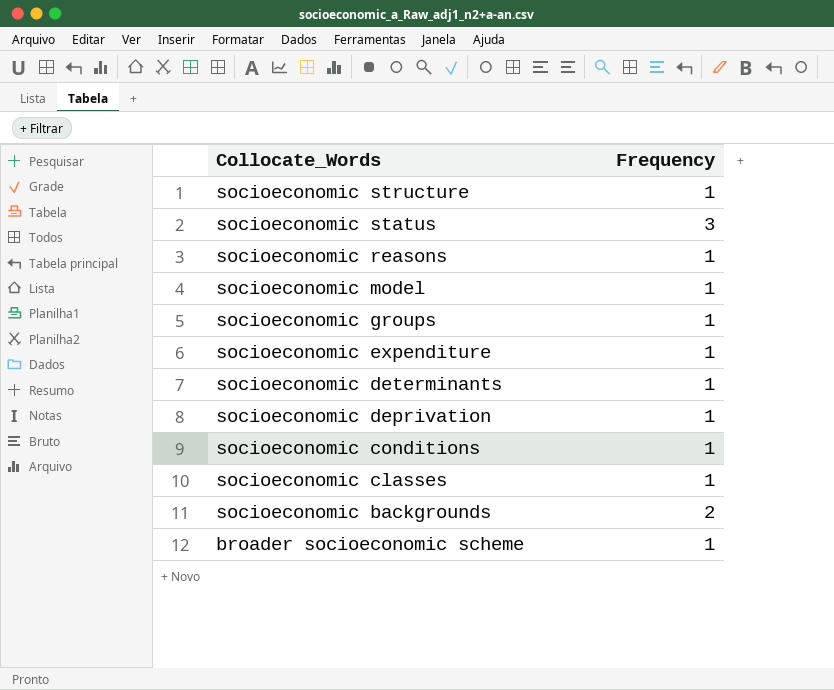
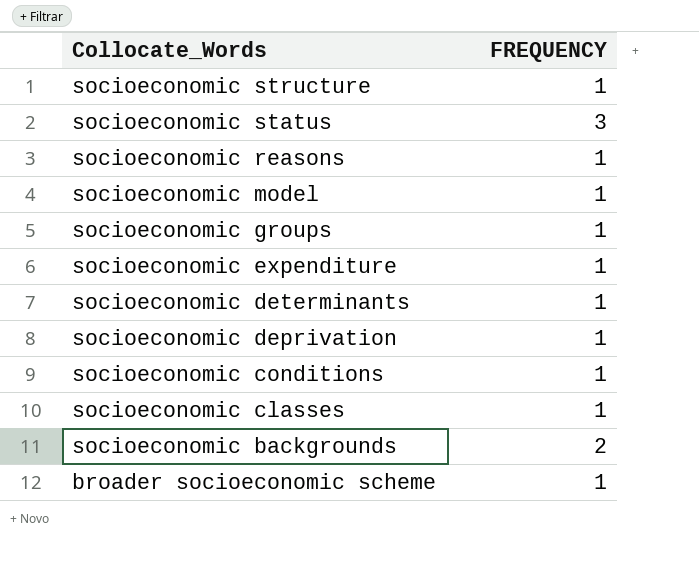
column name: Frequency -> FREQUENCY

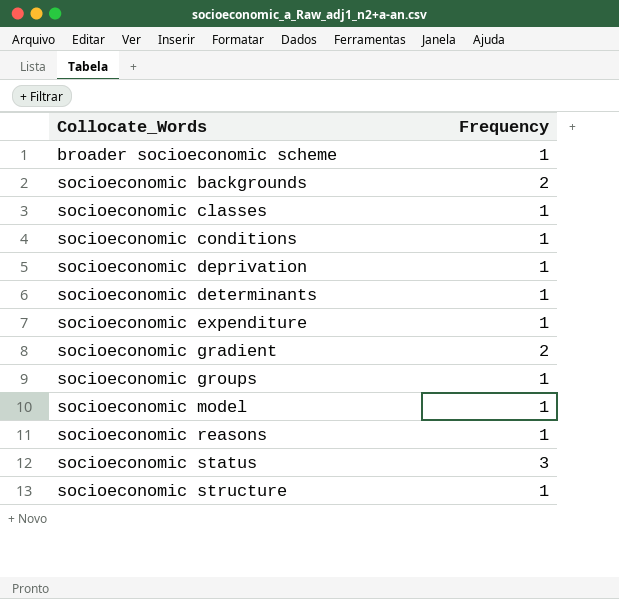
row order: Collocate_Words descending -> Collocate_Words ascending
column name: FREQUENCY -> Frequency
row socioeconomic gradient: none -> 2

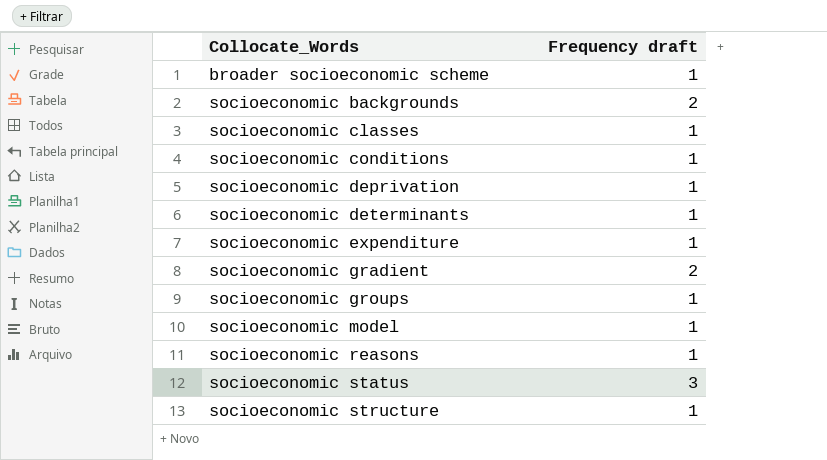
column name: Frequency -> Frequency draft

